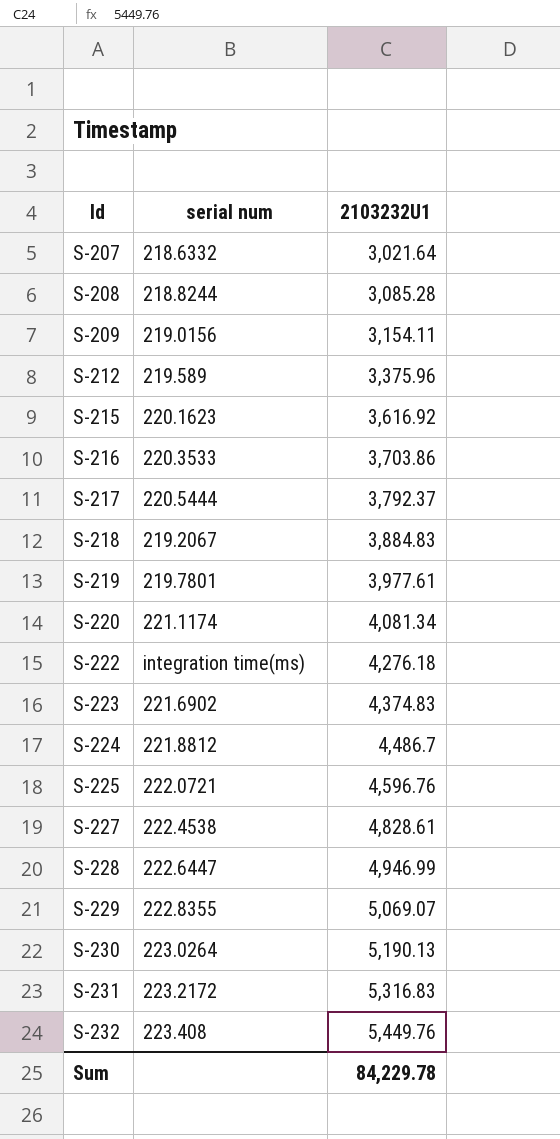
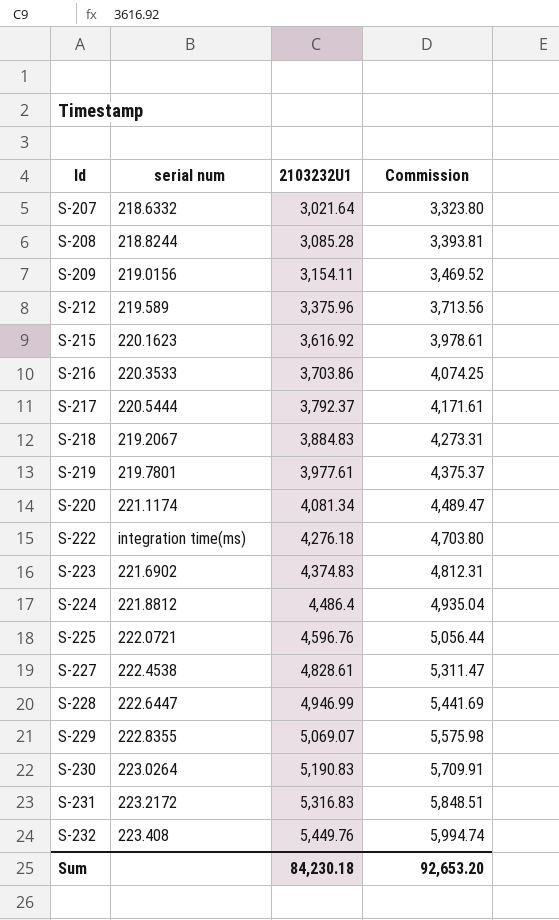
column Commission | formula: none -> [2103232U1] * 1.1
S-224 | 2103232U1: 4,486.7 -> 4,486.4
S-230 | 2103232U1: 5,190.13 -> 5,190.83
Sum | 2103232U1: 84,229.78 -> 84,230.18

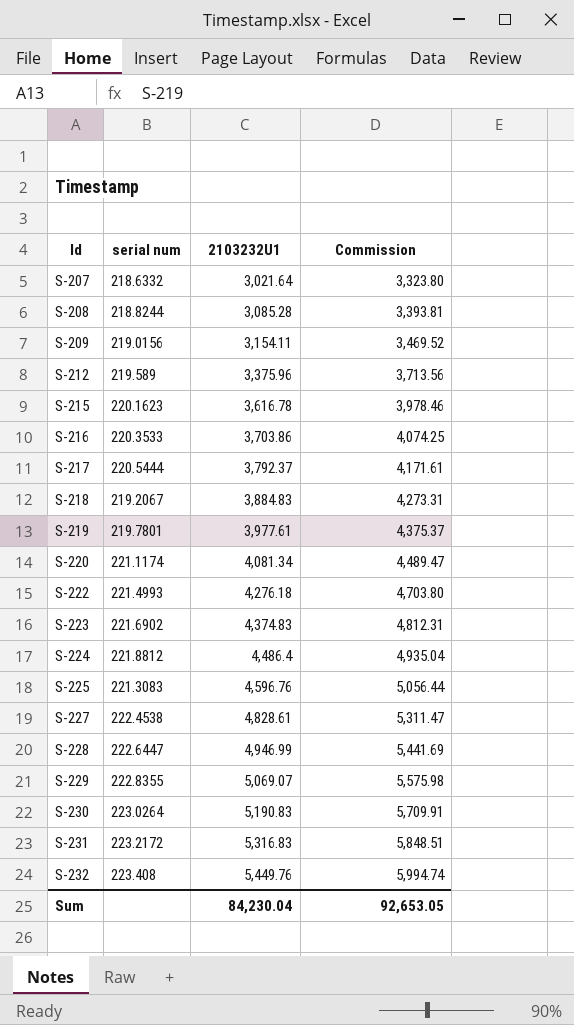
S-215 | 2103232U1: 3,616.92 -> 3,616.78
S-215 | Commission: 3,978.61 -> 3,978.46
S-222 | serial num: integration time(ms) -> 221.4993
S-225 | serial num: 222.0721 -> 221.3083
Sum | 2103232U1: 84,230.18 -> 84,230.04
Sum | Commission: 92,653.20 -> 92,653.05

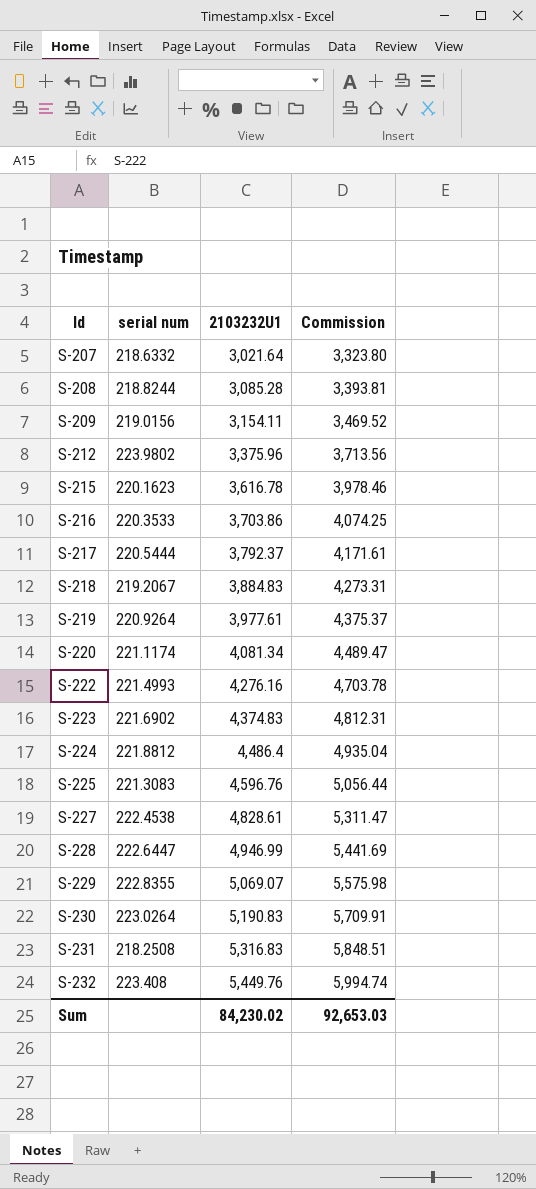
S-212 | serial num: 219.589 -> 223.9802
S-219 | serial num: 219.7801 -> 220.9264
S-222 | 2103232U1: 4,276.18 -> 4,276.16
S-222 | Commission: 4,703.80 -> 4,703.78
S-231 | serial num: 223.2172 -> 218.2508
Sum | 2103232U1: 84,230.04 -> 84,230.02
Sum | Commission: 92,653.05 -> 92,653.03

